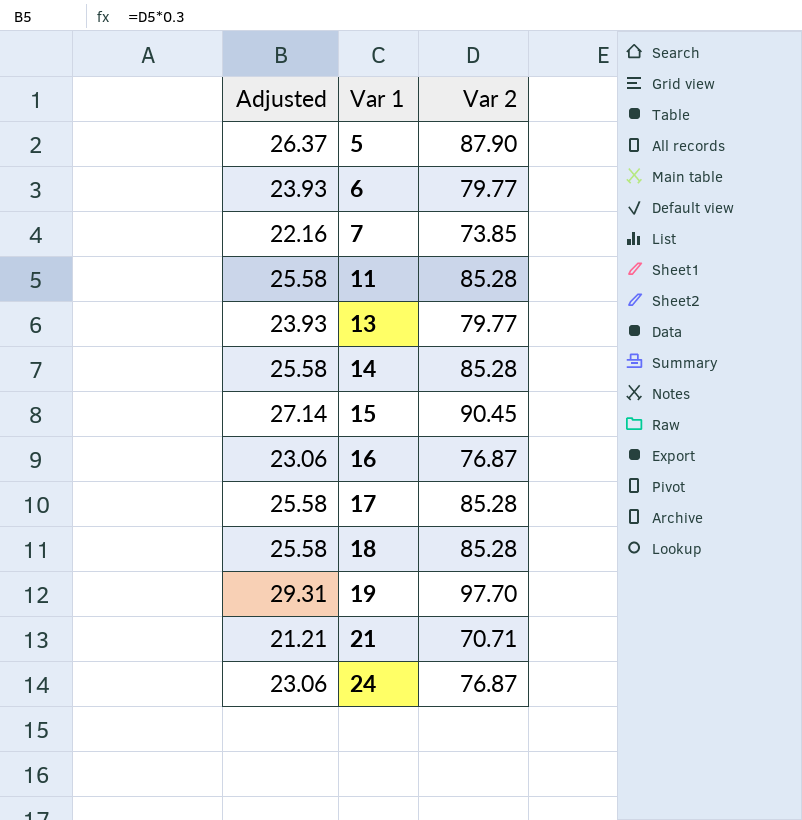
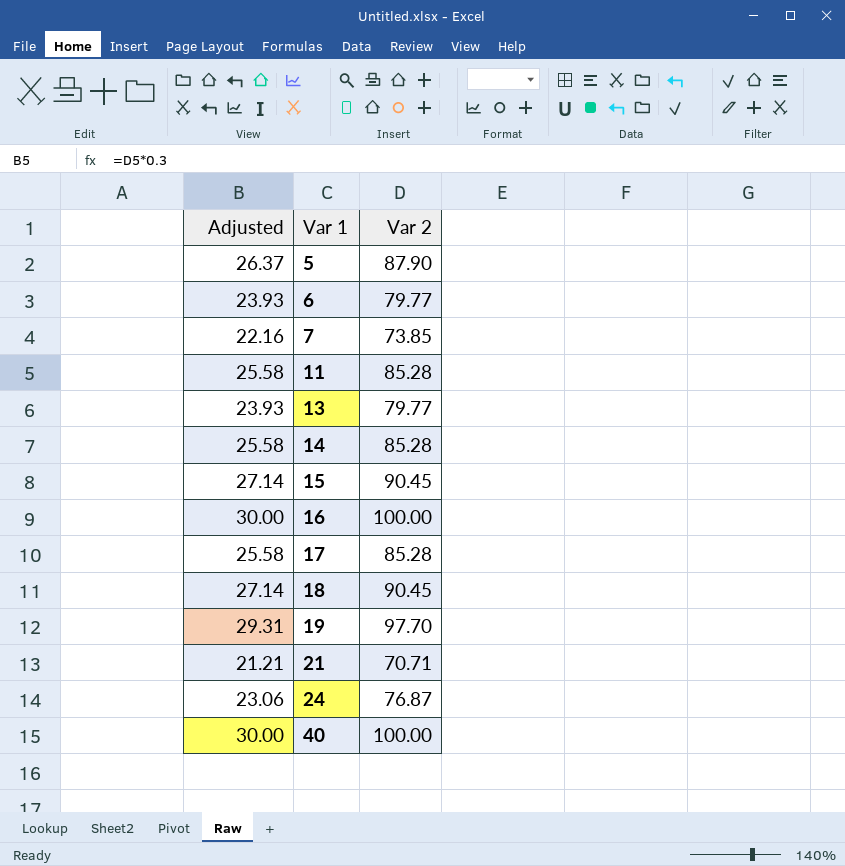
16 | Adjusted: 23.06 -> 30.00
16 | Var 2: 76.87 -> 100.00
18 | Adjusted: 25.58 -> 27.14
18 | Var 2: 85.28 -> 90.45
row 40: none -> 30.00 | 100.00

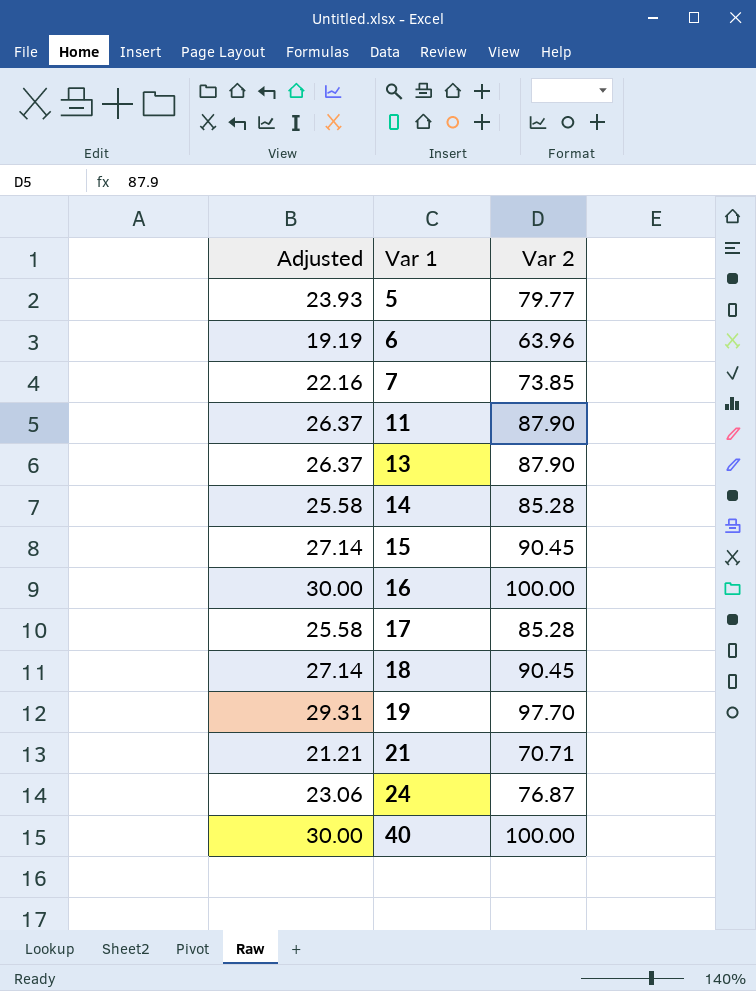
5 | Adjusted: 26.37 -> 23.93
5 | Var 2: 87.90 -> 79.77
6 | Adjusted: 23.93 -> 19.19
6 | Var 2: 79.77 -> 63.96
11 | Adjusted: 25.58 -> 26.37
11 | Var 2: 85.28 -> 87.90
13 | Adjusted: 23.93 -> 26.37
13 | Var 2: 79.77 -> 87.90

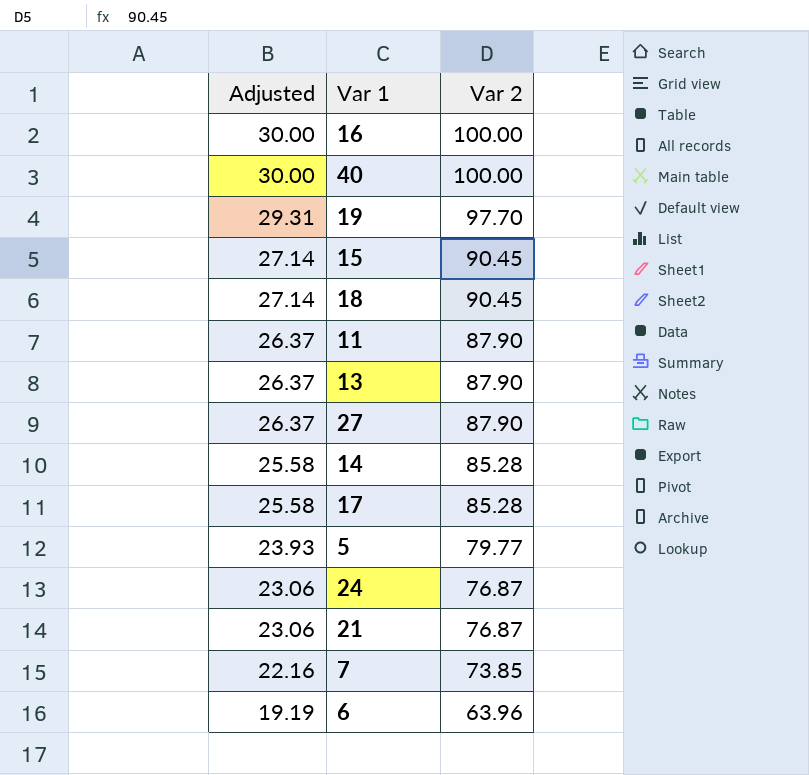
row order: Var 1 ascending -> Adjusted descending
row 27: none -> 26.37 | 87.90
21 | Adjusted: 21.21 -> 23.06
21 | Var 2: 70.71 -> 76.87

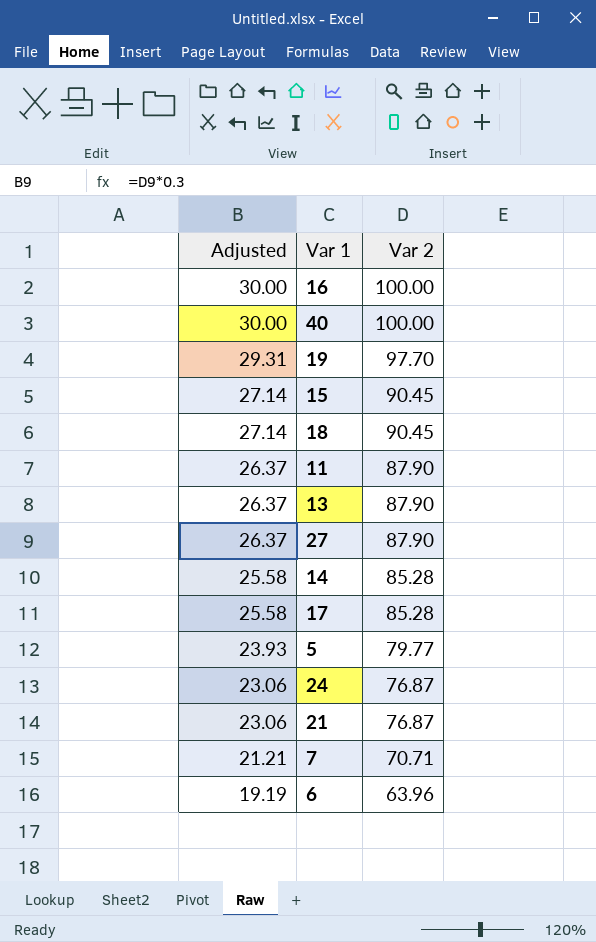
7 | Adjusted: 22.16 -> 21.21
7 | Var 2: 73.85 -> 70.71

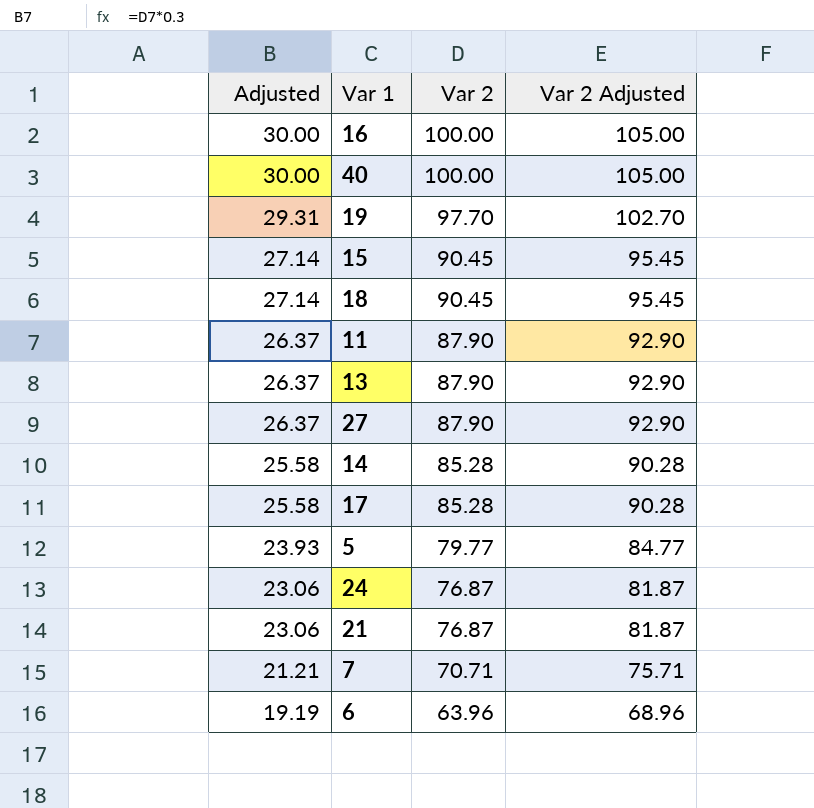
column Var 2 Adjusted | formula: none -> [Var 2] + 5

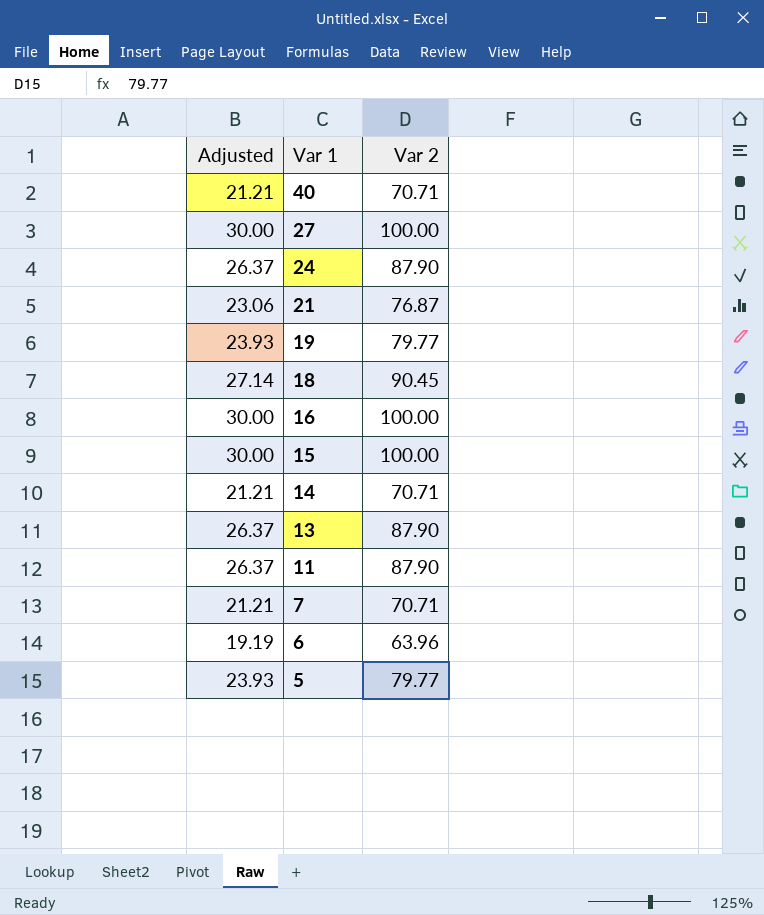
row order: Adjusted descending -> Var 1 descending
column Var 2 Adjusted | formula: [Var 2] + 5 -> none
row 17: 25.58 | 85.28 | 90.28 -> none
40 | Adjusted: 30.00 -> 21.21
40 | Var 2: 100.00 -> 70.71
27 | Adjusted: 26.37 -> 30.00
27 | Var 2: 87.90 -> 100.00
24 | Adjusted: 23.06 -> 26.37
24 | Var 2: 76.87 -> 87.90
19 | Adjusted: 29.31 -> 23.93
19 | Var 2: 97.70 -> 79.77
15 | Adjusted: 27.14 -> 30.00
15 | Var 2: 90.45 -> 100.00
14 | Adjusted: 25.58 -> 21.21
14 | Var 2: 85.28 -> 70.71

